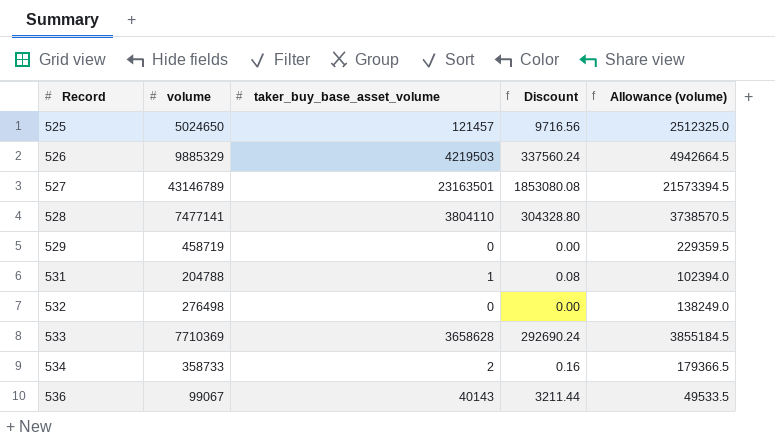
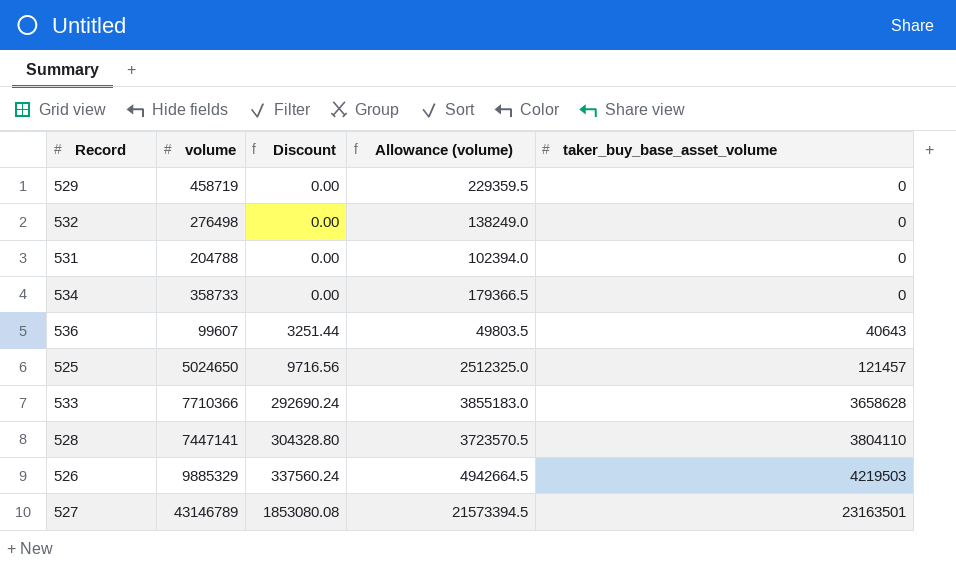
row order: Record ascending -> Discount ascending
column taker_buy_base_asset_volume | position: 3 -> 5
531 | Discount: 0.08 -> 0.00
531 | taker_buy_base_asset_volume: 1 -> 0
534 | Discount: 0.16 -> 0.00
534 | taker_buy_base_asset_volume: 2 -> 0
536 | volume: 99067 -> 99607
536 | Discount: 3211.44 -> 3251.44
536 | Allowance (volume): 49533.5 -> 49803.5
536 | taker_buy_base_asset_volume: 40143 -> 40643
533 | volume: 7710369 -> 7710366
533 | Allowance (volume): 3855184.5 -> 3855183.0
528 | volume: 7477141 -> 7447141
528 | Allowance (volume): 3738570.5 -> 3723570.5

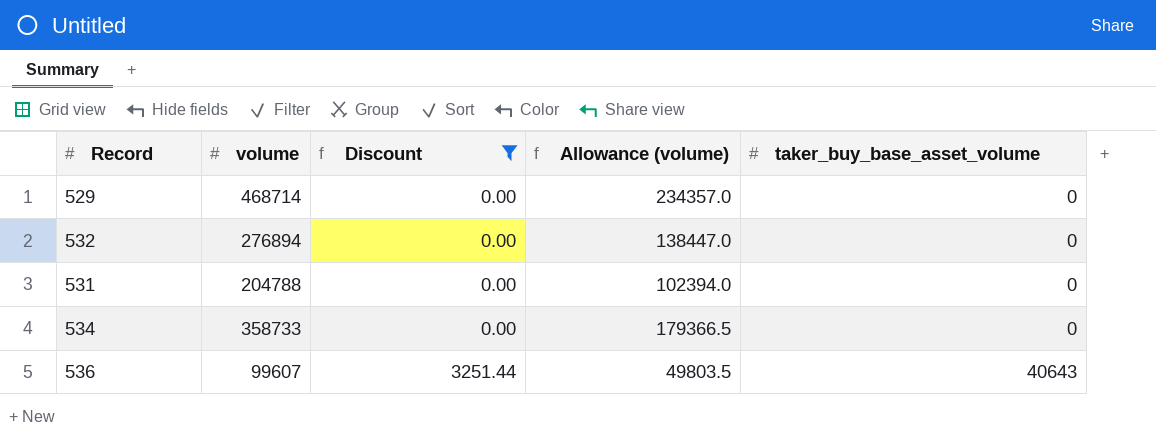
filter: none -> Discount <= 3251.44
529 | volume: 458719 -> 468714
529 | Allowance (volume): 229359.5 -> 234357.0
532 | volume: 276498 -> 276894
532 | Allowance (volume): 138249.0 -> 138447.0

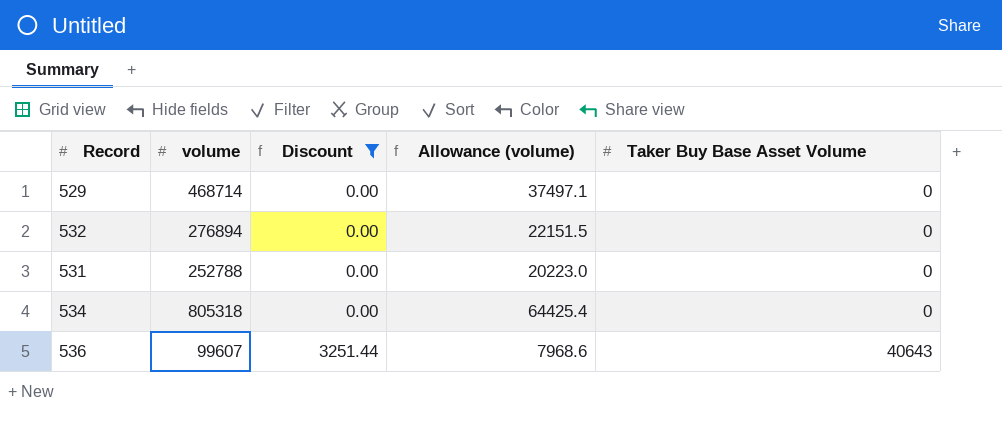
column Allowance (volume) | formula: [volume] * 0.5 -> [volume] * 0.08
column name: taker_buy_base_asset_volume -> Taker Buy Base Asset Volume
531 | volume: 204788 -> 252788
534 | volume: 358733 -> 805318

